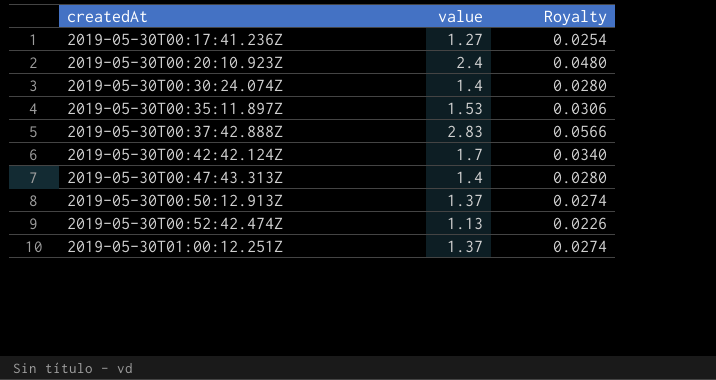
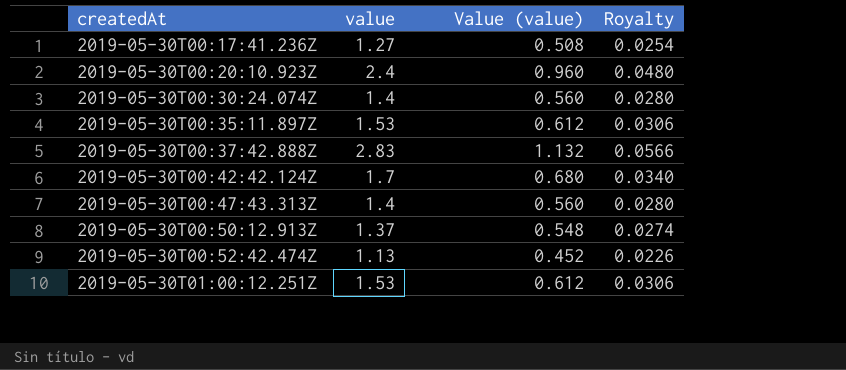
column Value (value) | formula: none -> [value] * 0.4
2019-05-30T01:00:12.251Z | value: 1.37 -> 1.53
2019-05-30T01:00:12.251Z | Royalty: 0.0274 -> 0.0306

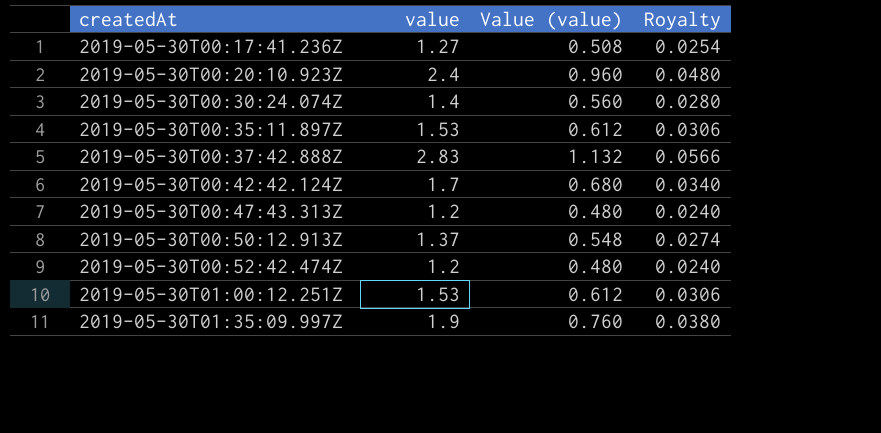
2019-05-30T00:47:43.313Z | value: 1.4 -> 1.2
2019-05-30T00:47:43.313Z | Value (value): 0.560 -> 0.480
2019-05-30T00:47:43.313Z | Royalty: 0.0280 -> 0.0240
2019-05-30T00:52:42.474Z | value: 1.13 -> 1.2
2019-05-30T00:52:42.474Z | Value (value): 0.452 -> 0.480
2019-05-30T00:52:42.474Z | Royalty: 0.0226 -> 0.0240
row 2019-05-30T01:35:09.997Z: none -> 1.9 | 0.760 | 0.0380

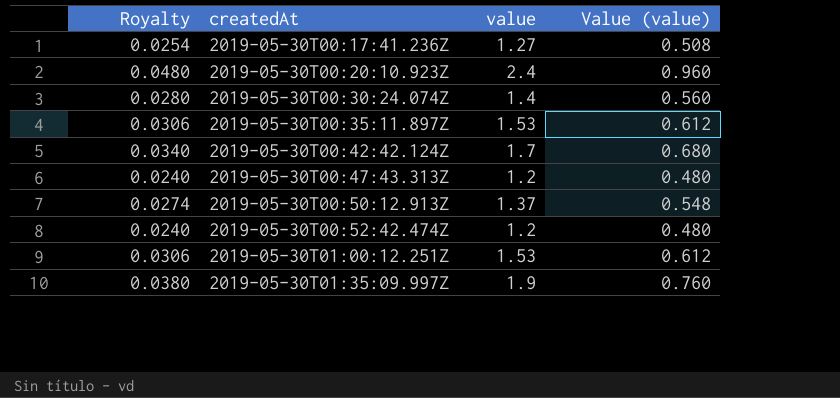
column Royalty | position: 4 -> 1
row 2019-05-30T00:37:42.888Z: 2.83 | 1.132 | 0.0566 -> none

